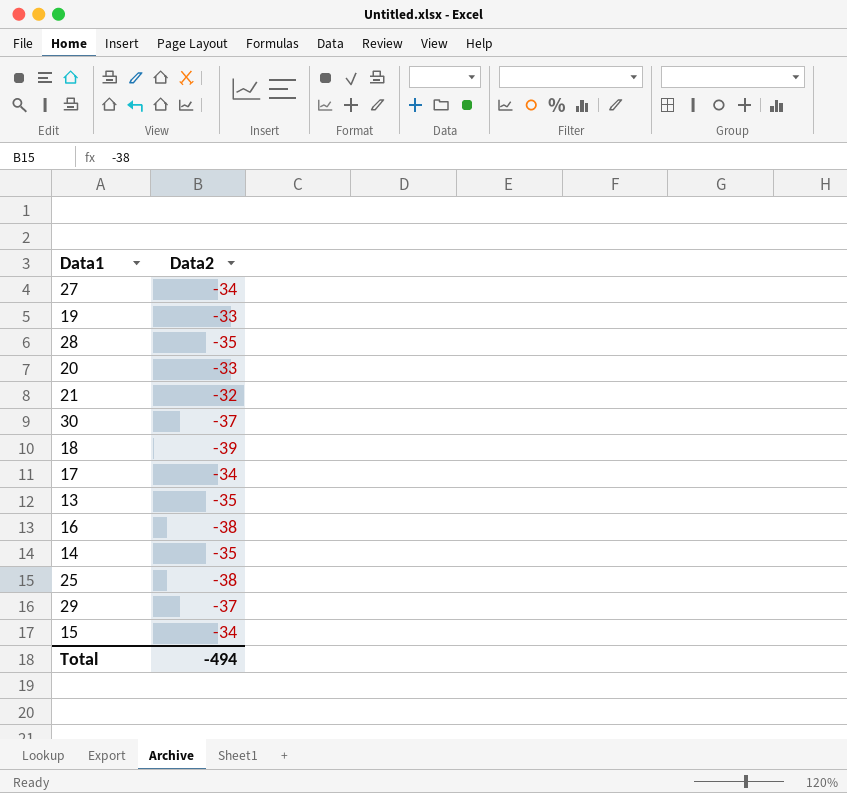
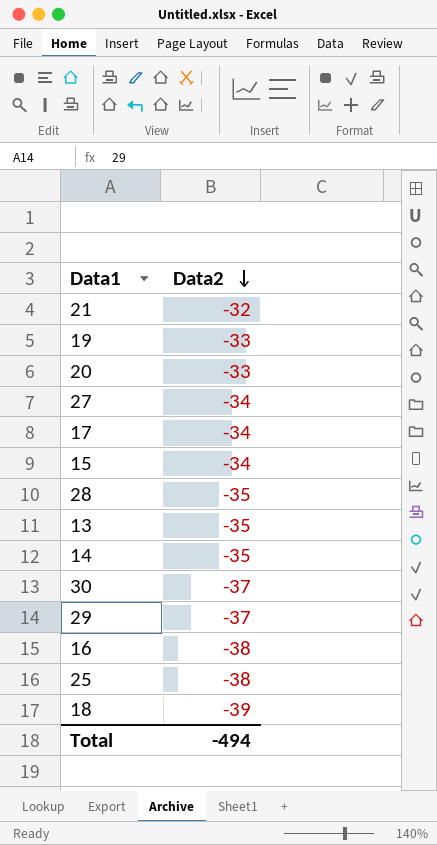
row order: none -> Data2 descending

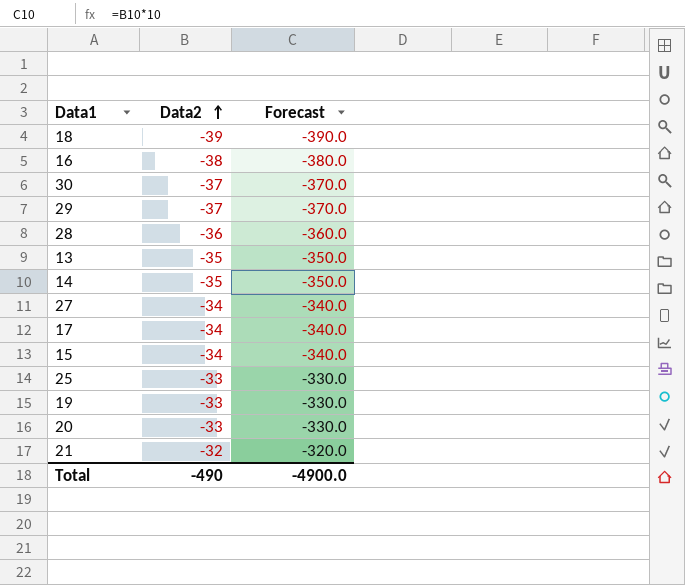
row order: Data2 descending -> Data2 ascending
column Forecast | formula: none -> [Data2] * 10
28 | Data2: -35 -> -36
25 | Data2: -38 -> -33
Total | Data2: -494 -> -490

